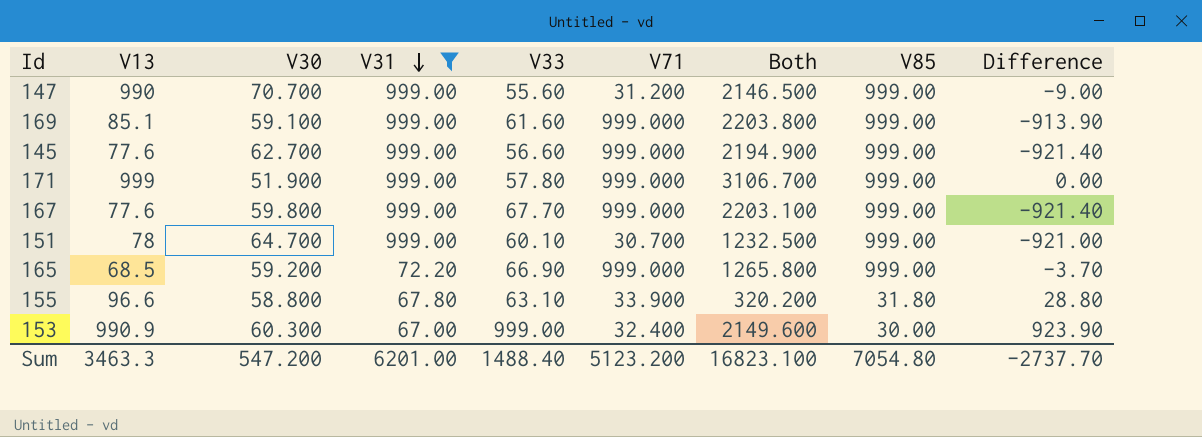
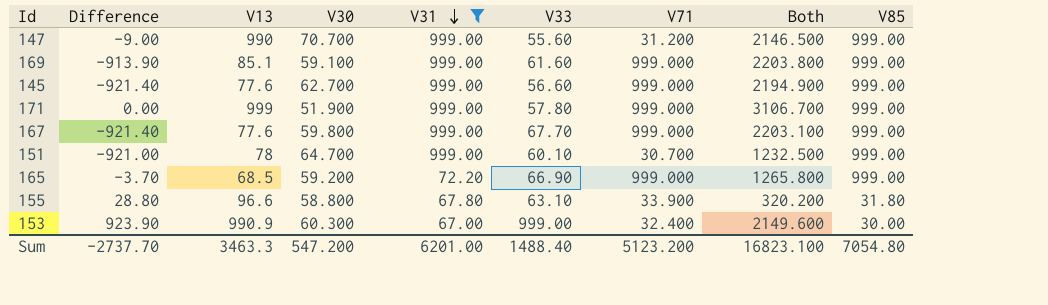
column Difference | position: 9 -> 2

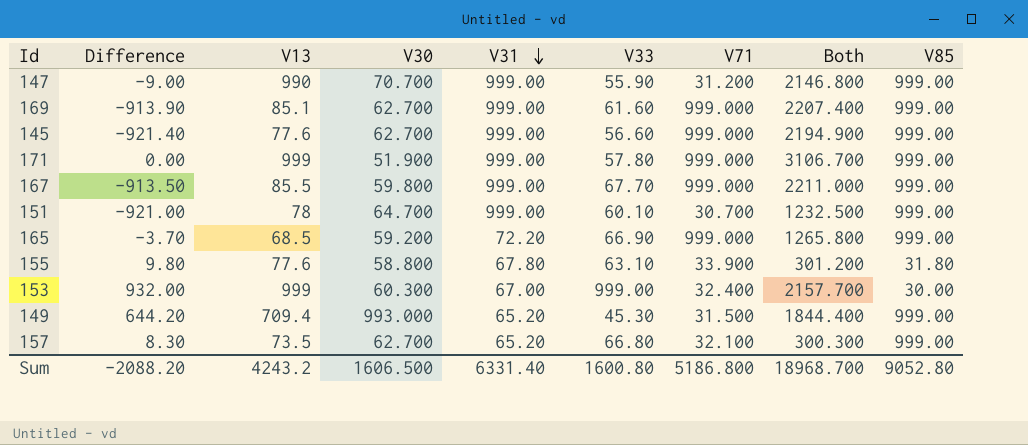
filter: V31 != 65.20 -> none
147 | V33: 55.60 -> 55.90
147 | Both: 2146.500 -> 2146.800
169 | V30: 59.100 -> 62.700
169 | Both: 2203.800 -> 2207.400
167 | Difference: -921.40 -> -913.50
167 | V13: 77.6 -> 85.5
167 | Both: 2203.100 -> 2211.000
155 | Difference: 28.80 -> 9.80
155 | V13: 96.6 -> 77.6
155 | Both: 320.200 -> 301.200
153 | Difference: 923.90 -> 932.00
153 | V13: 990.9 -> 999
153 | Both: 2149.600 -> 2157.700
Sum | Difference: -2737.70 -> -2088.20
Sum | V13: 3463.3 -> 4243.2
Sum | V30: 547.200 -> 1606.500
Sum | V31: 6201.00 -> 6331.40
Sum | V33: 1488.40 -> 1600.80
Sum | V71: 5123.200 -> 5186.800
Sum | Both: 16823.100 -> 18968.700
Sum | V85: 7054.80 -> 9052.80

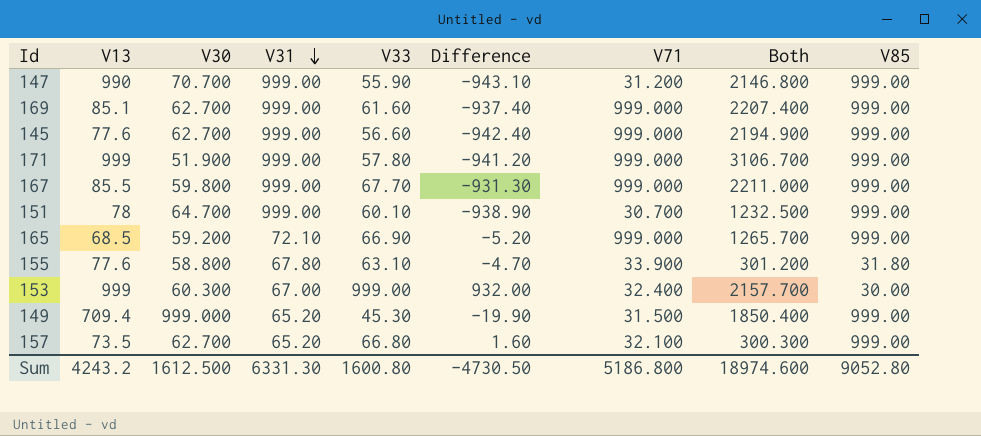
column Difference | formula: [V13] - [V31] -> [V33] - [V31]
column Difference | position: 2 -> 6
165 | V31: 72.20 -> 72.10
165 | Both: 1265.800 -> 1265.700
149 | V30: 993.000 -> 999.000
149 | Both: 1844.400 -> 1850.400
Sum | V30: 1606.500 -> 1612.500
Sum | V31: 6331.40 -> 6331.30
Sum | Difference: -2088.20 -> -4730.50
Sum | Both: 18968.700 -> 18974.600

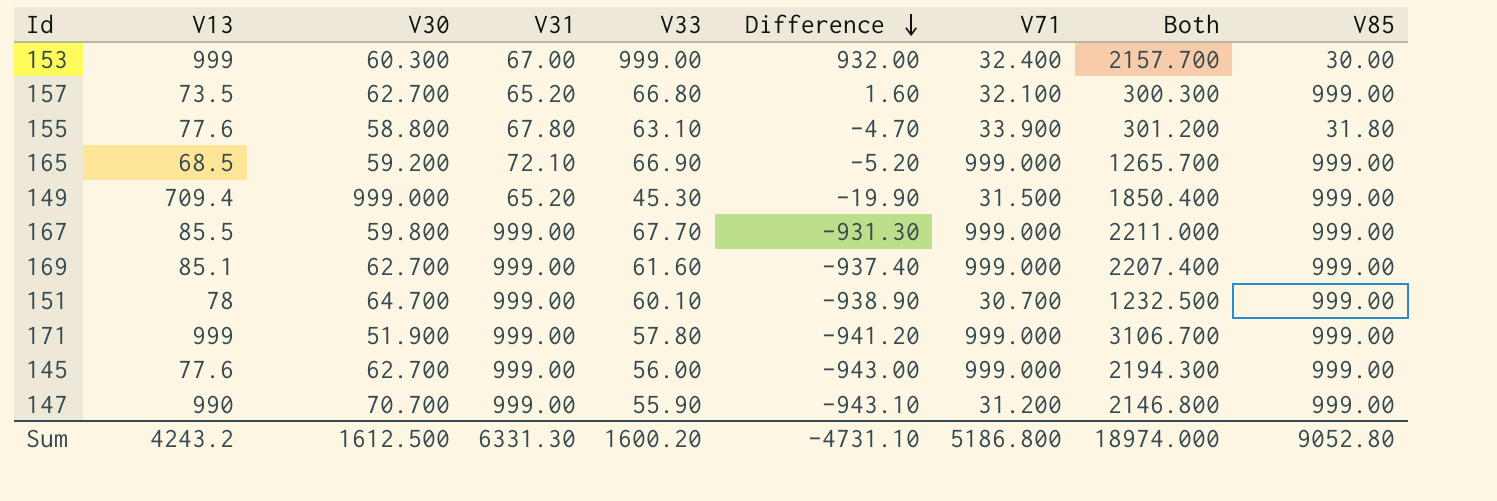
row order: V31 descending -> Difference descending
145 | V33: 56.60 -> 56.00
145 | Difference: -942.40 -> -943.00
145 | Both: 2194.900 -> 2194.300
Sum | V33: 1600.80 -> 1600.20
Sum | Difference: -4730.50 -> -4731.10
Sum | Both: 18974.600 -> 18974.000

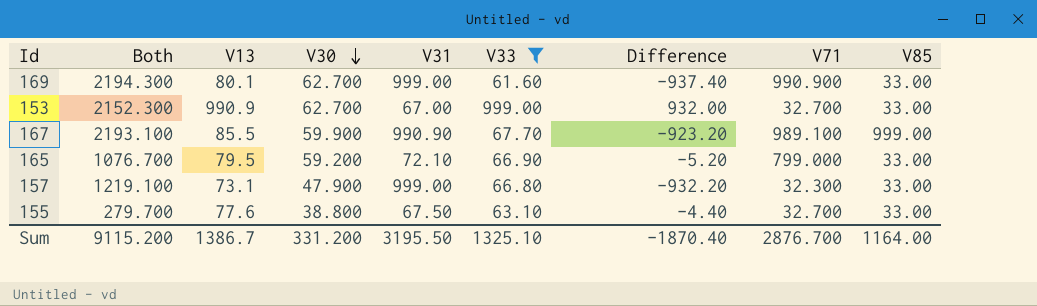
filter: none -> V33 >= 61.60
row order: Difference descending -> V30 descending
column Both | position: 8 -> 2
169 | Both: 2207.400 -> 2194.300
169 | V13: 85.1 -> 80.1
169 | V71: 999.000 -> 990.900
169 | V85: 999.00 -> 33.00
153 | Both: 2157.700 -> 2152.300
153 | V13: 999 -> 990.9
153 | V30: 60.300 -> 62.700
153 | V71: 32.400 -> 32.700
153 | V85: 30.00 -> 33.00
167 | Both: 2211.000 -> 2193.100
167 | V30: 59.800 -> 59.900
167 | V31: 999.00 -> 990.90
167 | Difference: -931.30 -> -923.20
167 | V71: 999.000 -> 989.100
165 | Both: 1265.700 -> 1076.700
165 | V13: 68.5 -> 79.5
165 | V71: 999.000 -> 799.000
165 | V85: 999.00 -> 33.00
157 | Both: 300.300 -> 1219.100
157 | V13: 73.5 -> 73.1
157 | V30: 62.700 -> 47.900
157 | V31: 65.20 -> 999.00
157 | Difference: 1.60 -> -932.20
157 | V71: 32.100 -> 32.300
157 | V85: 999.00 -> 33.00
155 | Both: 301.200 -> 279.700
155 | V30: 58.800 -> 38.800
155 | V31: 67.80 -> 67.50
155 | Difference: -4.70 -> -4.40
155 | V71: 33.900 -> 32.700
155 | V85: 31.80 -> 33.00
Sum | Both: 18974.000 -> 9115.200
Sum | V13: 4243.2 -> 1386.7
Sum | V30: 1612.500 -> 331.200
Sum | V31: 6331.30 -> 3195.50
Sum | V33: 1600.20 -> 1325.10
Sum | Difference: -4731.10 -> -1870.40
Sum | V71: 5186.800 -> 2876.700
Sum | V85: 9052.80 -> 1164.00

